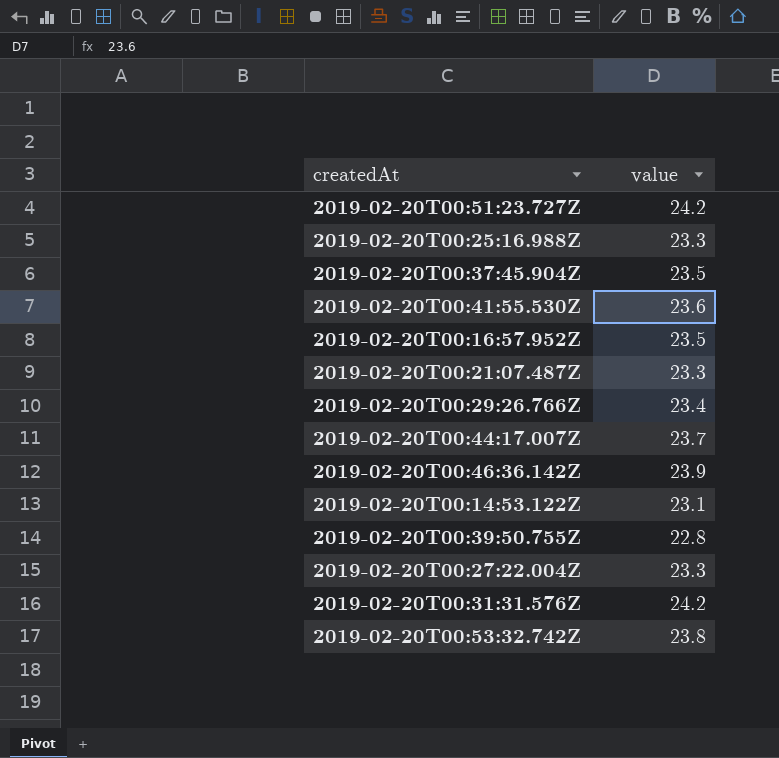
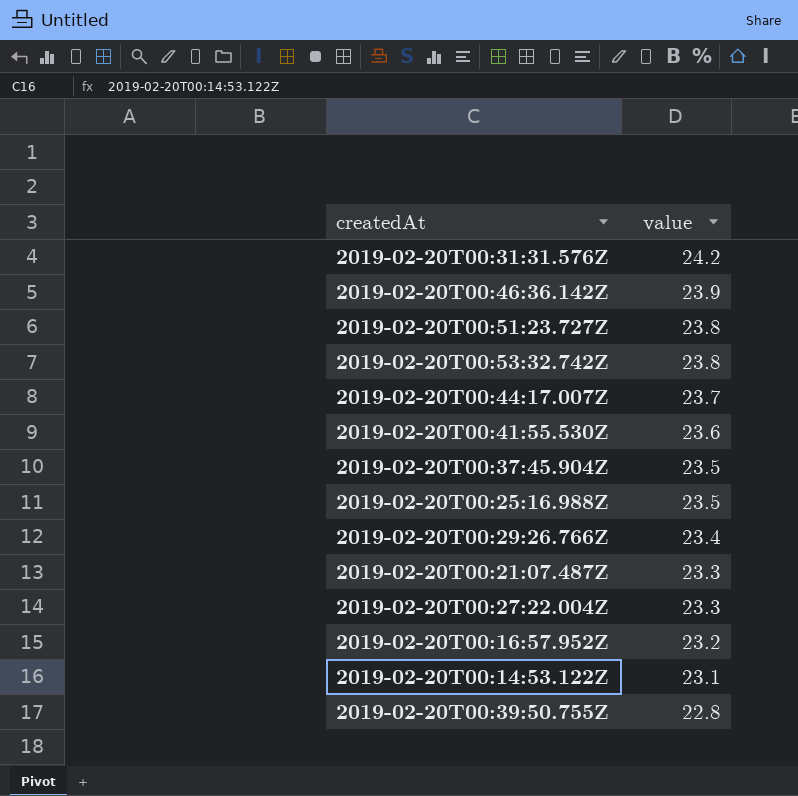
row order: none -> value descending
2019-02-20T00:51:23.727Z | value: 24.2 -> 23.8
2019-02-20T00:25:16.988Z | value: 23.3 -> 23.5
2019-02-20T00:16:57.952Z | value: 23.5 -> 23.2

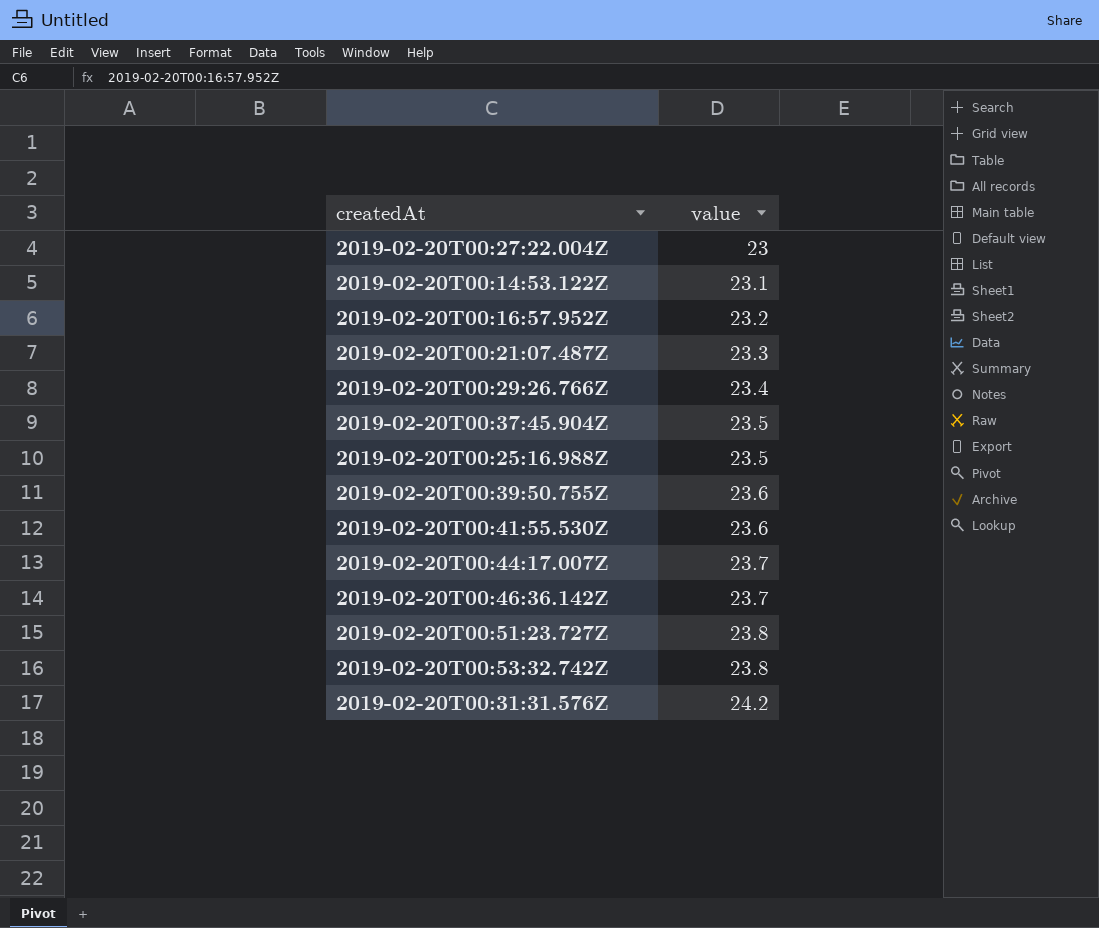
row order: value descending -> value ascending
2019-02-20T00:27:22.004Z | value: 23.3 -> 23
2019-02-20T00:39:50.755Z | value: 22.8 -> 23.6
2019-02-20T00:46:36.142Z | value: 23.9 -> 23.7

